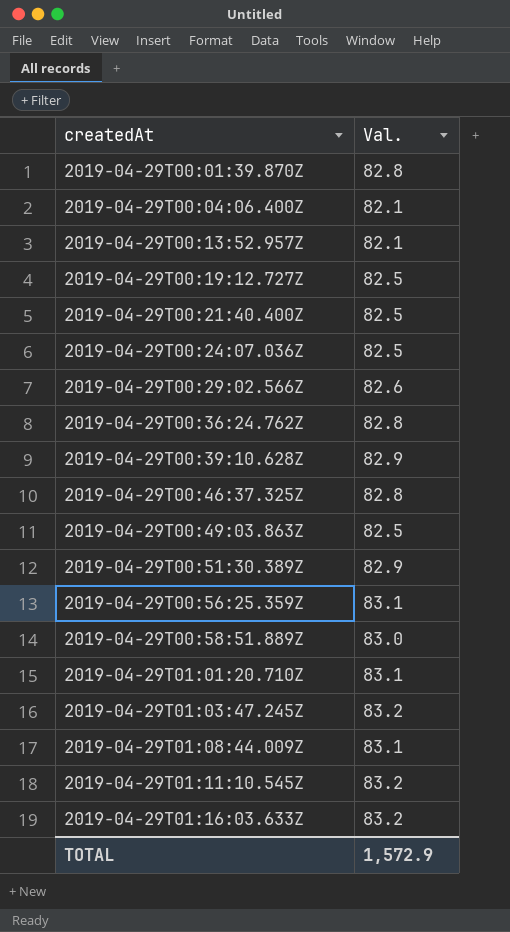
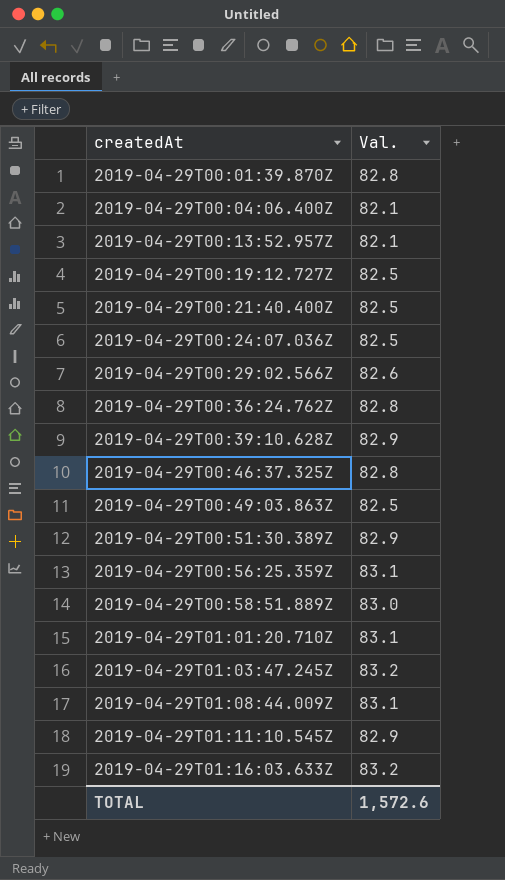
2019-04-29T01:11:10.545Z | Val.: 83.2 -> 82.9
TOTAL | Val.: 1,572.9 -> 1,572.6

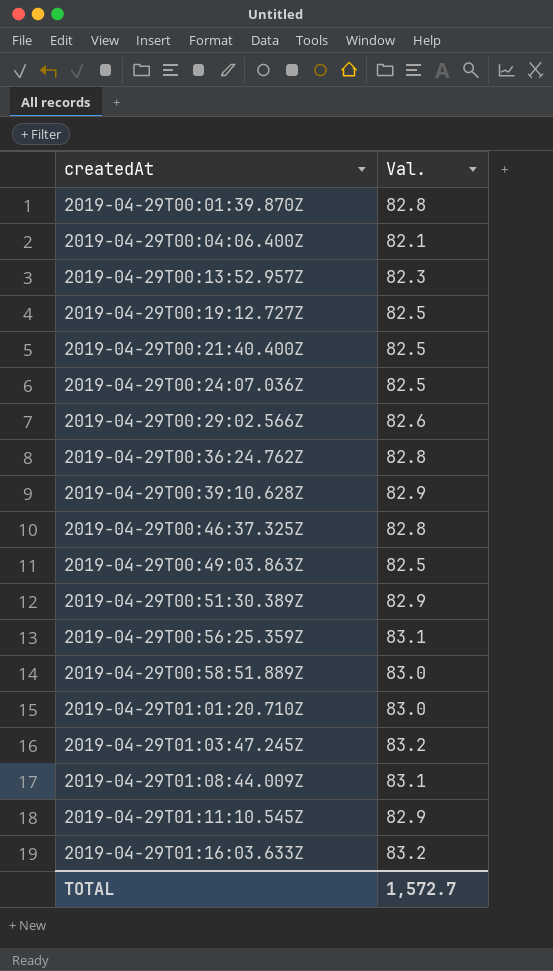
2019-04-29T00:13:52.957Z | Val.: 82.1 -> 82.3
2019-04-29T01:01:20.710Z | Val.: 83.1 -> 83.0
TOTAL | Val.: 1,572.6 -> 1,572.7

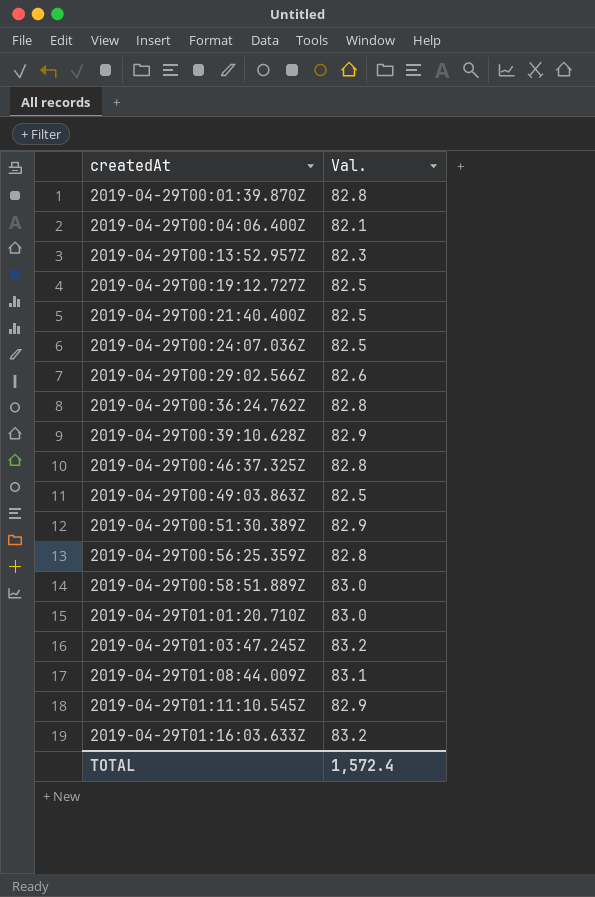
2019-04-29T00:56:25.359Z | Val.: 83.1 -> 82.8
TOTAL | Val.: 1,572.7 -> 1,572.4

